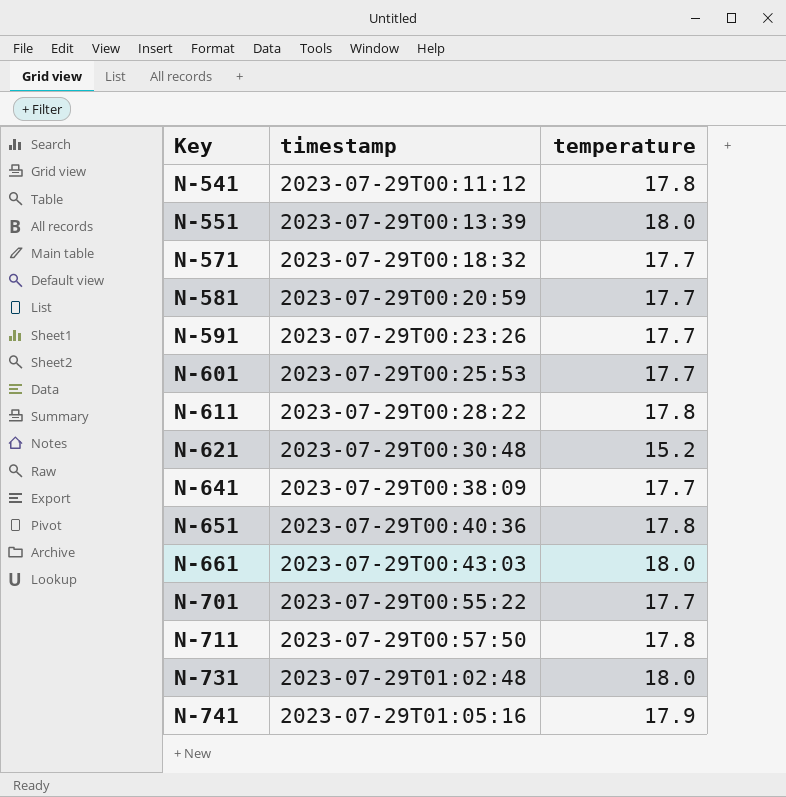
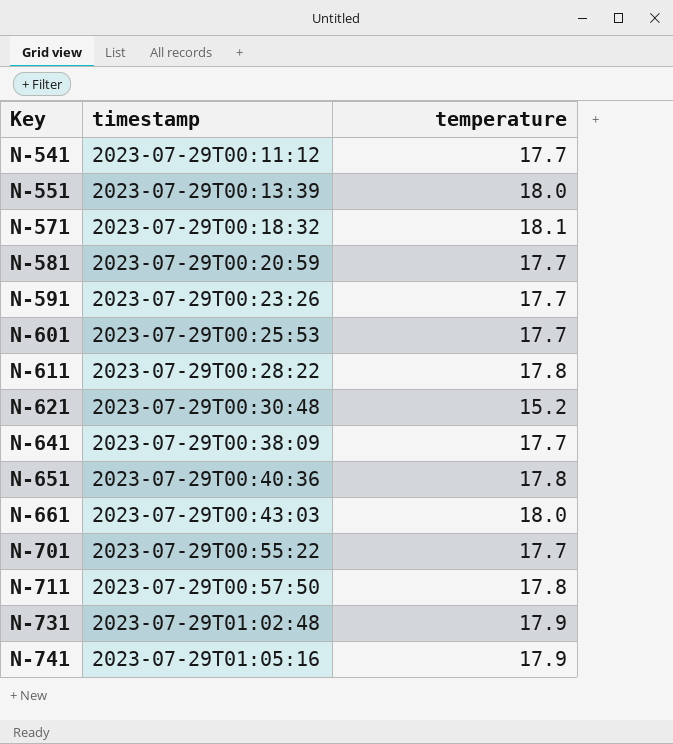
N-541 | temperature: 17.8 -> 17.7
N-571 | temperature: 17.7 -> 18.1
N-731 | temperature: 18.0 -> 17.9

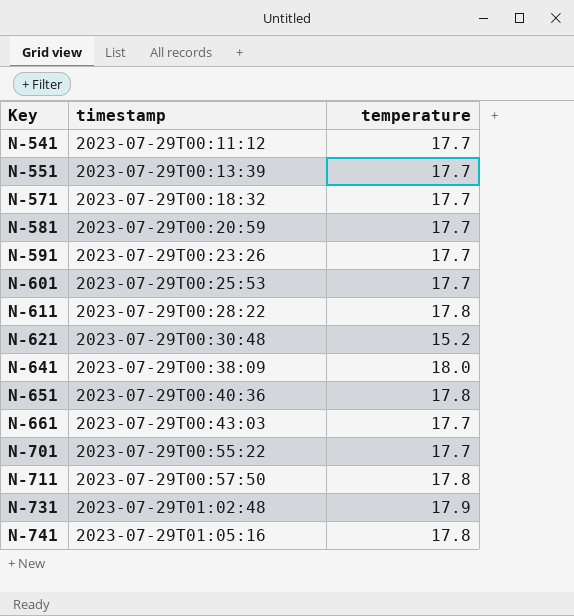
N-551 | temperature: 18.0 -> 17.7
N-571 | temperature: 18.1 -> 17.7
N-641 | temperature: 17.7 -> 18.0
N-661 | temperature: 18.0 -> 17.7
N-741 | temperature: 17.9 -> 17.8

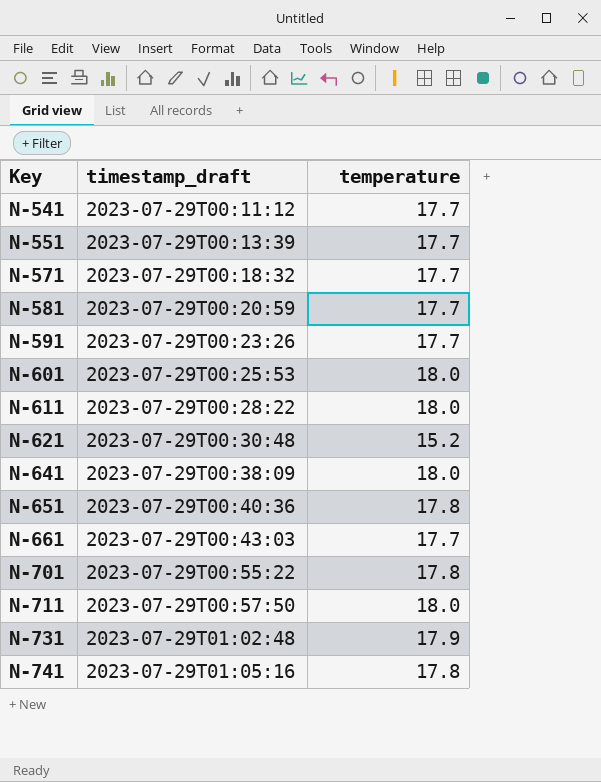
column name: timestamp -> timestamp_draft
N-601 | temperature: 17.7 -> 18.0
N-611 | temperature: 17.8 -> 18.0
N-701 | temperature: 17.7 -> 17.8
N-711 | temperature: 17.8 -> 18.0

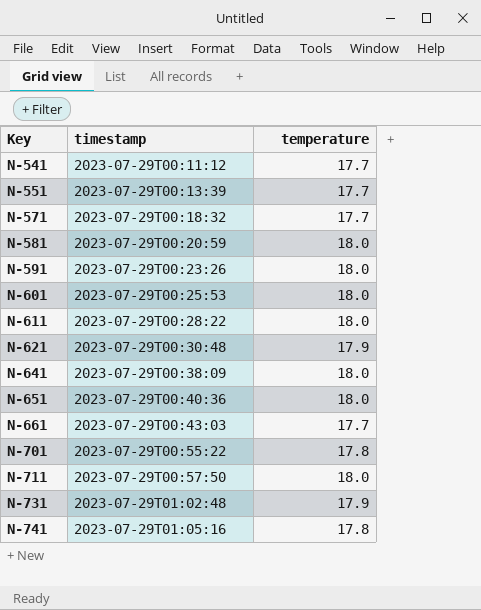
column name: timestamp_draft -> timestamp
N-581 | temperature: 17.7 -> 18.0
N-591 | temperature: 17.7 -> 18.0
N-621 | temperature: 15.2 -> 17.9
N-651 | temperature: 17.8 -> 18.0

